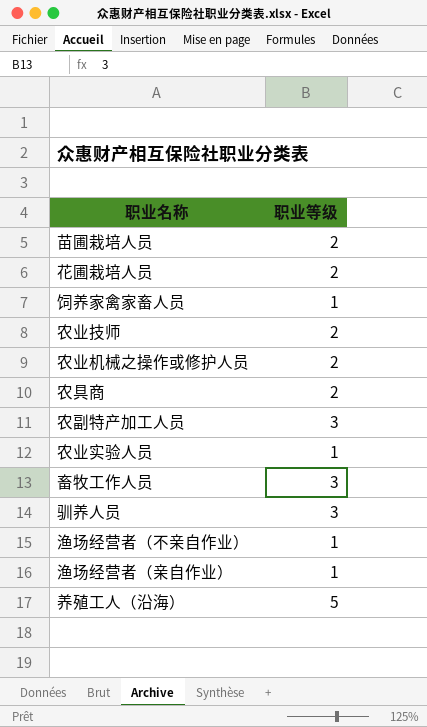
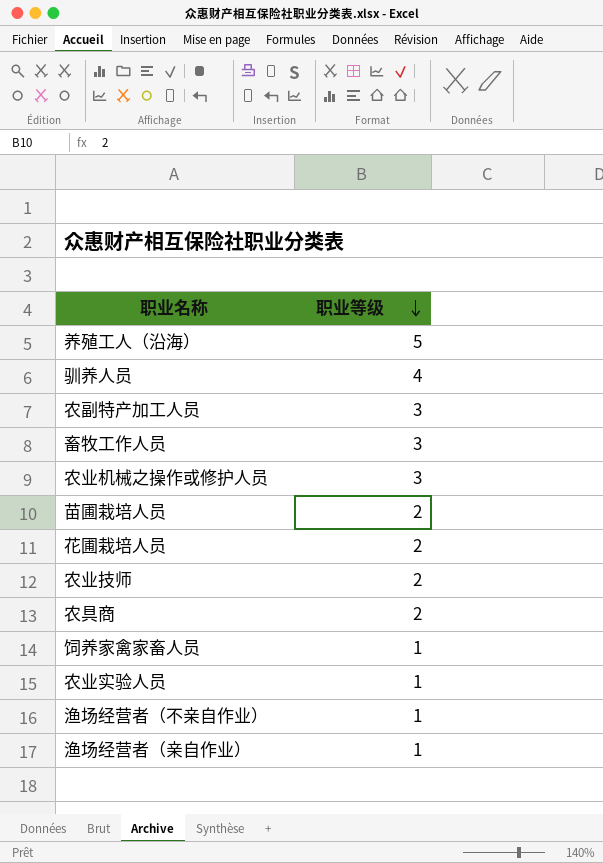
row order: none -> 职业等级 descending
驯养人员 | 职业等级: 3 -> 4
农业机械之操作或修护人员 | 职业等级: 2 -> 3

